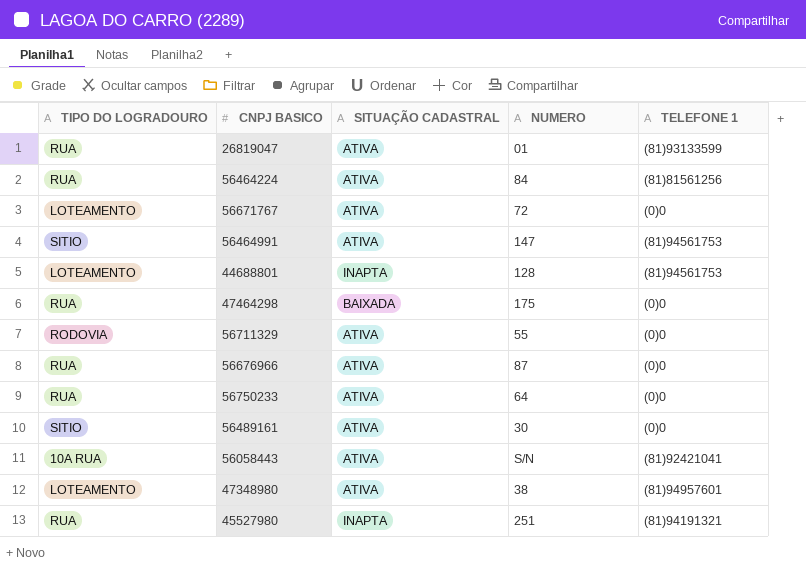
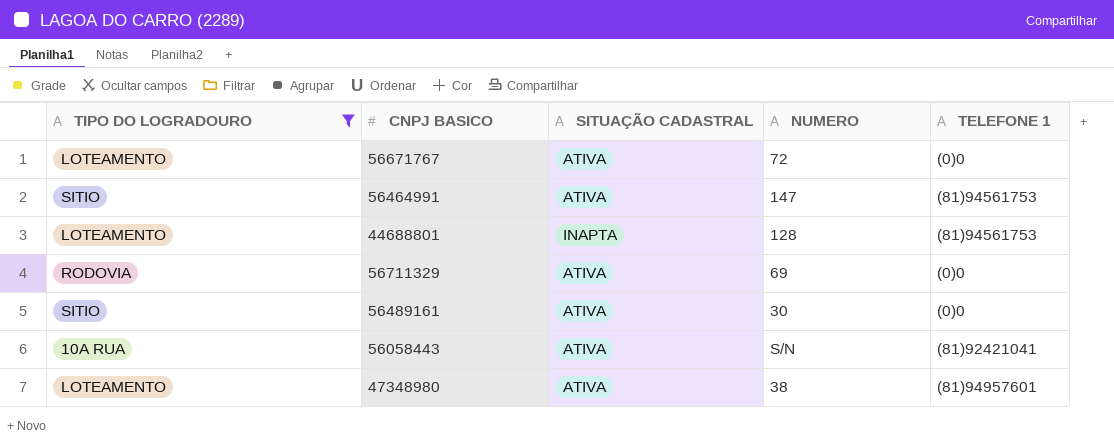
filter: none -> TIPO DO LOGRADOURO != RUA
56711329 | NUMERO: 55 -> 69

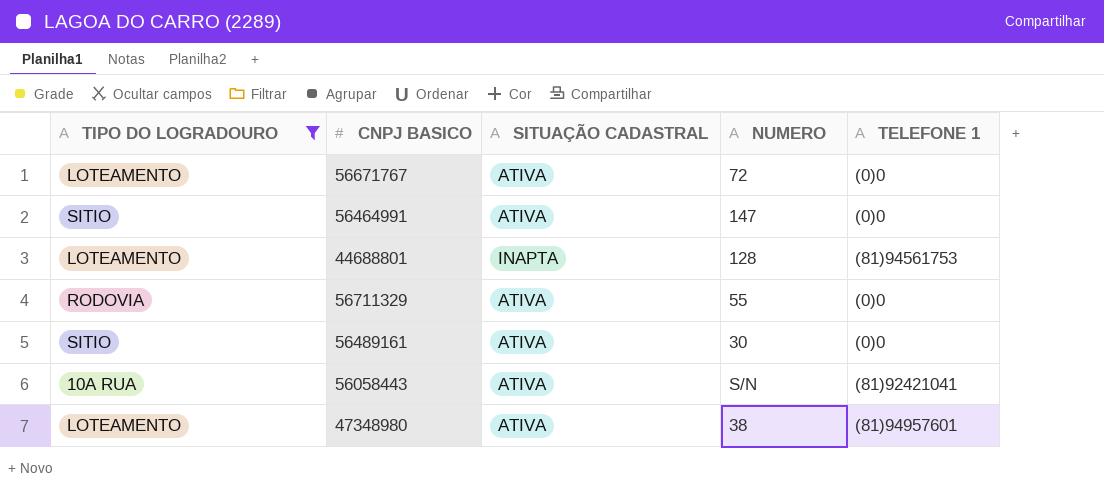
56464991 | TELEFONE 1: (81)94561753 -> (0)0
56711329 | NUMERO: 69 -> 55

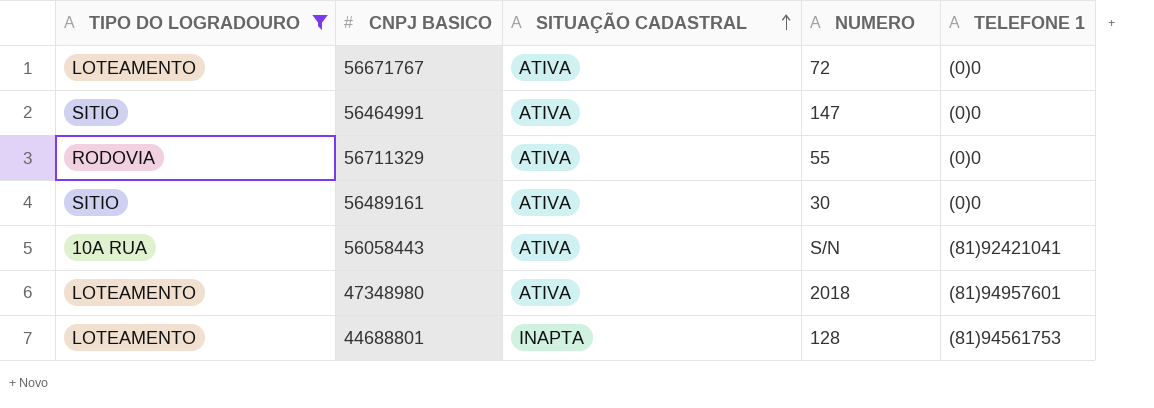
row order: none -> SITUAÇÃO CADASTRAL ascending
47348980 | NUMERO: 38 -> 2018

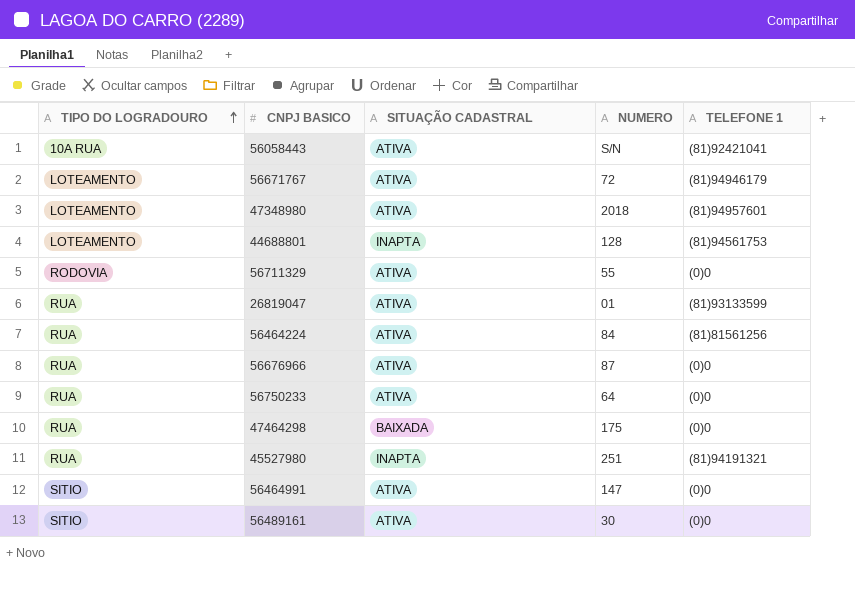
filter: TIPO DO LOGRADOURO != RUA -> none
row order: SITUAÇÃO CADASTRAL ascending -> TIPO DO LOGRADOURO ascending
56671767 | TELEFONE 1: (0)0 -> (81)94946179

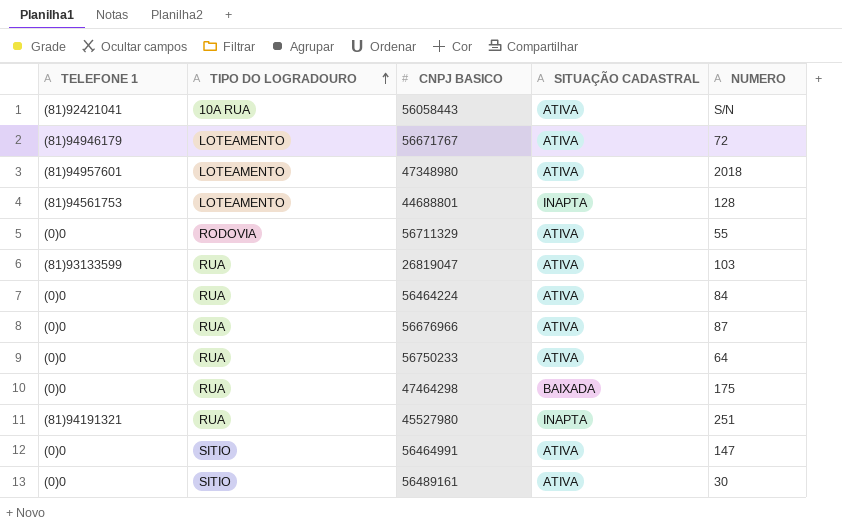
column TELEFONE 1 | position: 5 -> 1
26819047 | NUMERO: 01 -> 103
56464224 | TELEFONE 1: (81)81561256 -> (0)0

